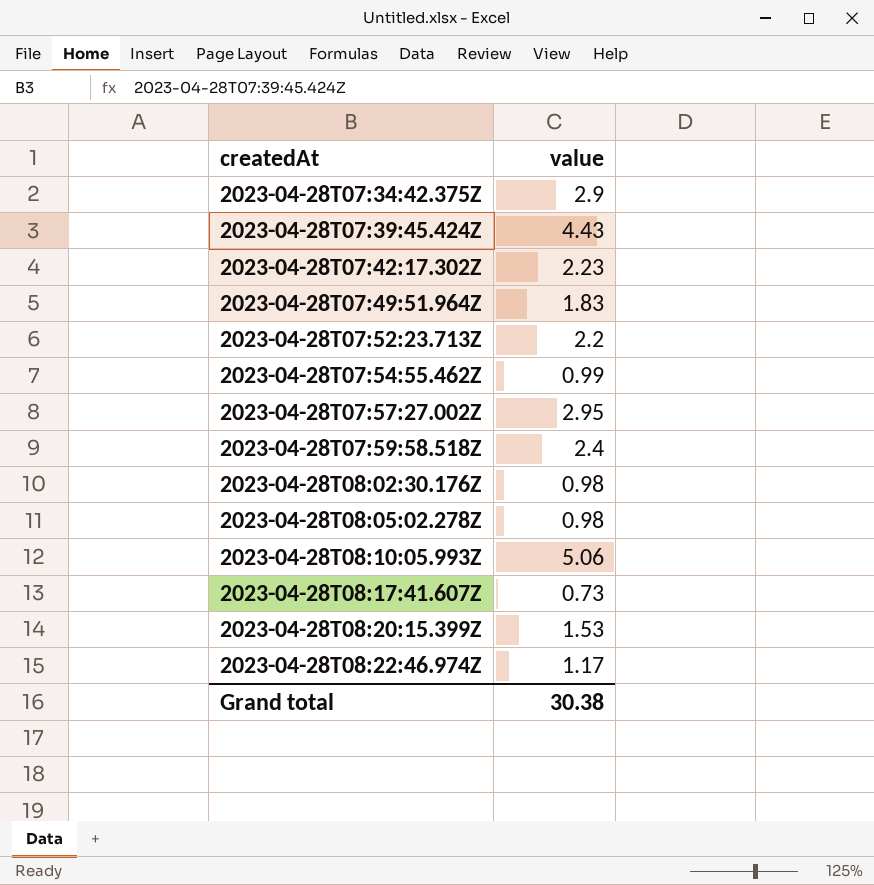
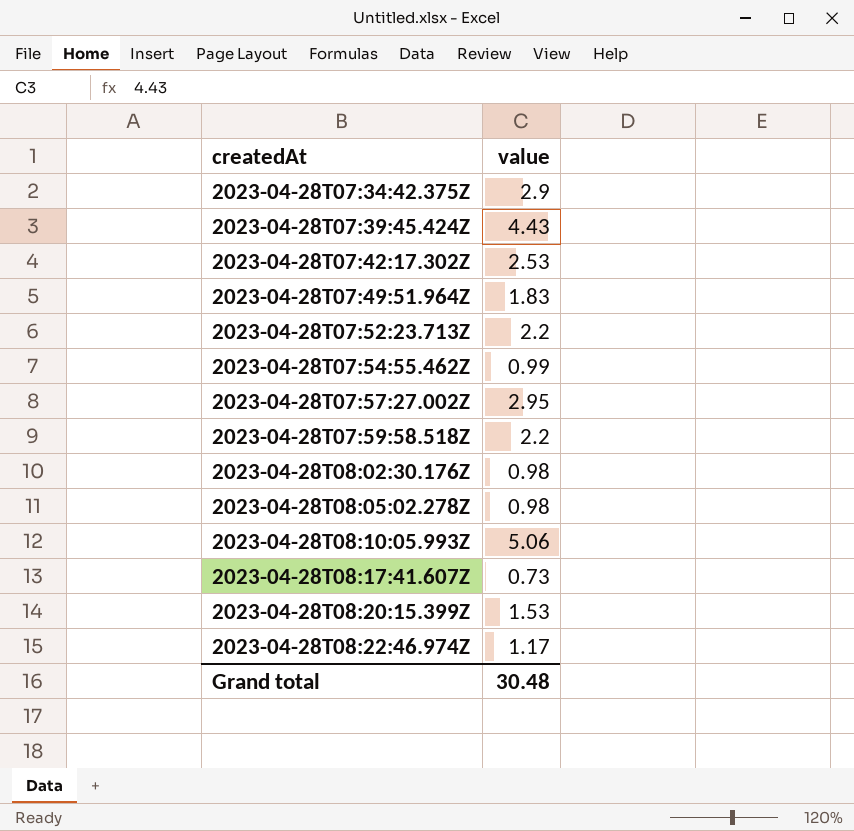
2023-04-28T07:42:17.302Z | value: 2.23 -> 2.53
2023-04-28T07:59:58.518Z | value: 2.4 -> 2.2
Grand total | value: 30.38 -> 30.48

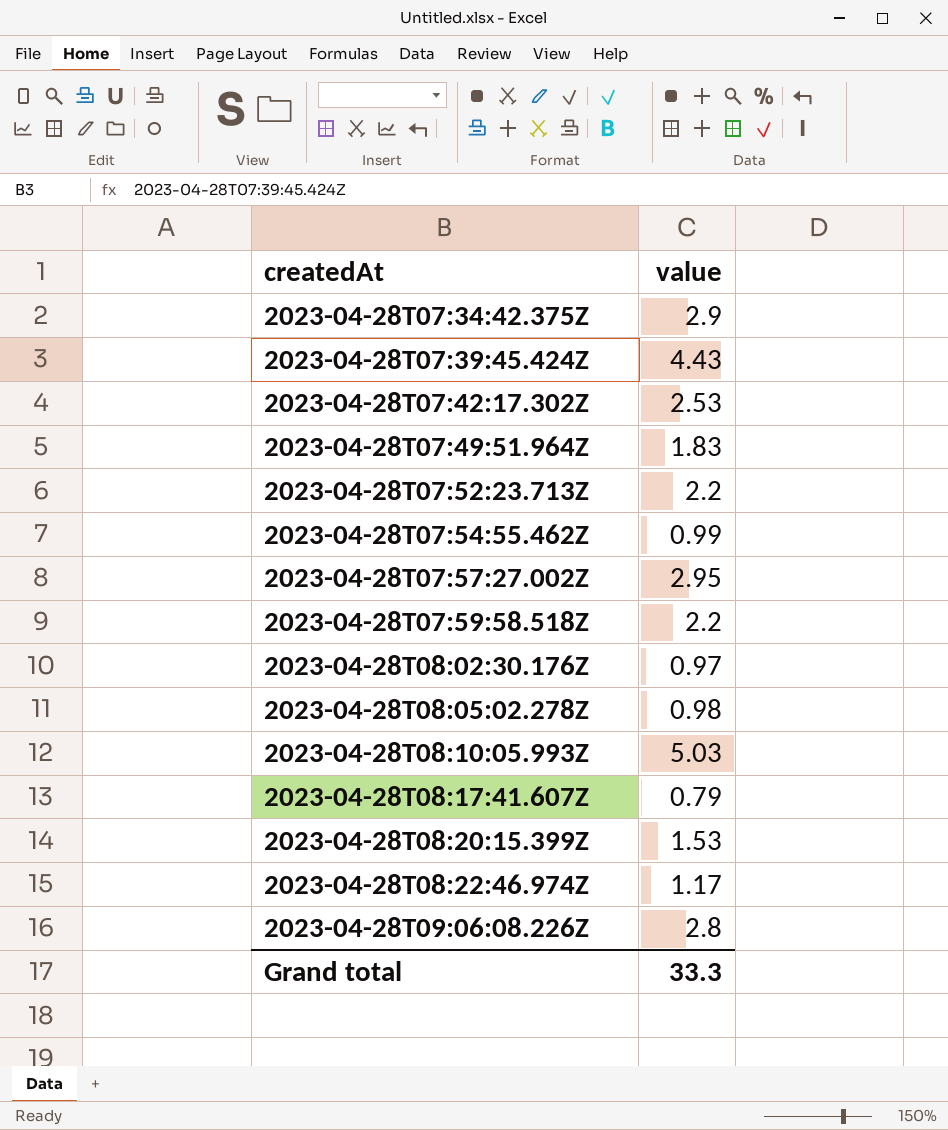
2023-04-28T08:02:30.176Z | value: 0.98 -> 0.97
2023-04-28T08:10:05.993Z | value: 5.06 -> 5.03
2023-04-28T08:17:41.607Z | value: 0.73 -> 0.79
row 2023-04-28T09:06:08.226Z: none -> 2.8
Grand total | value: 30.48 -> 33.3

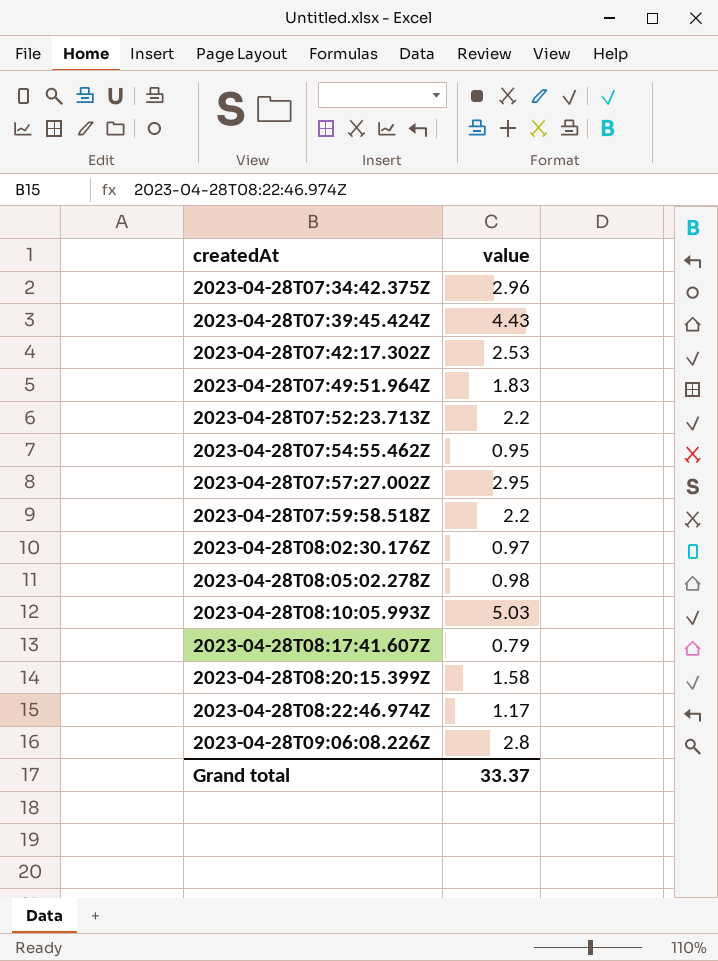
2023-04-28T07:34:42.375Z | value: 2.9 -> 2.96
2023-04-28T07:54:55.462Z | value: 0.99 -> 0.95
2023-04-28T08:20:15.399Z | value: 1.53 -> 1.58
Grand total | value: 33.3 -> 33.37

